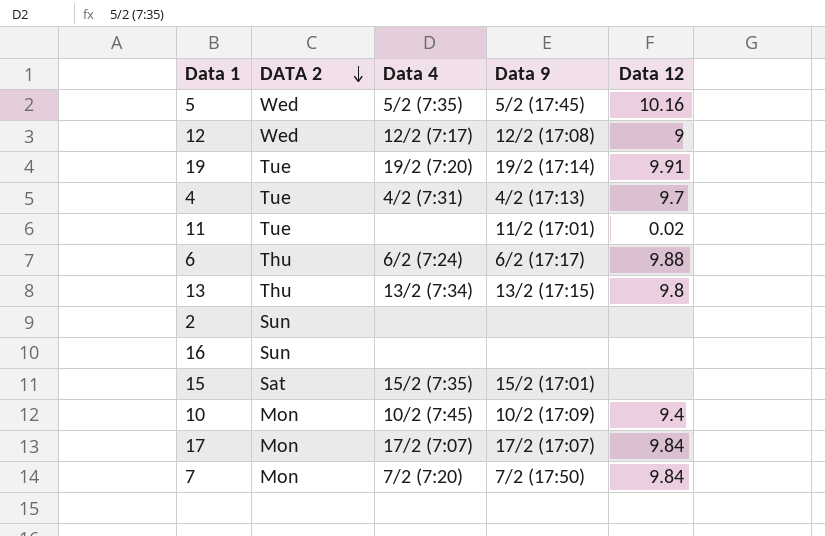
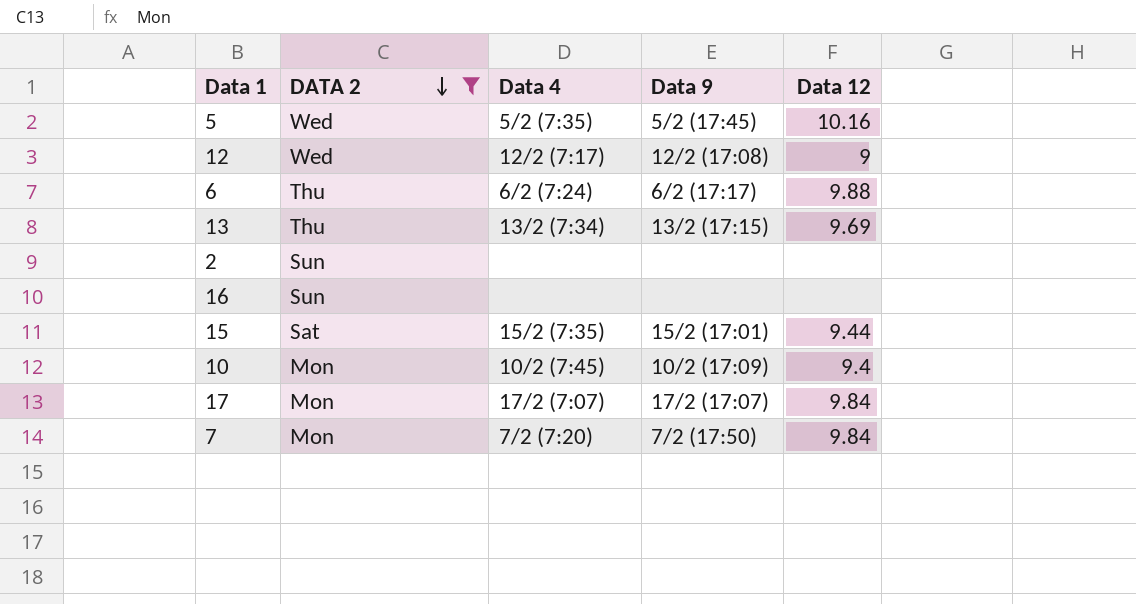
filter: none -> DATA 2 != Tue
13 | Data 12: 9.8 -> 9.69
15 | Data 12: none -> 9.44

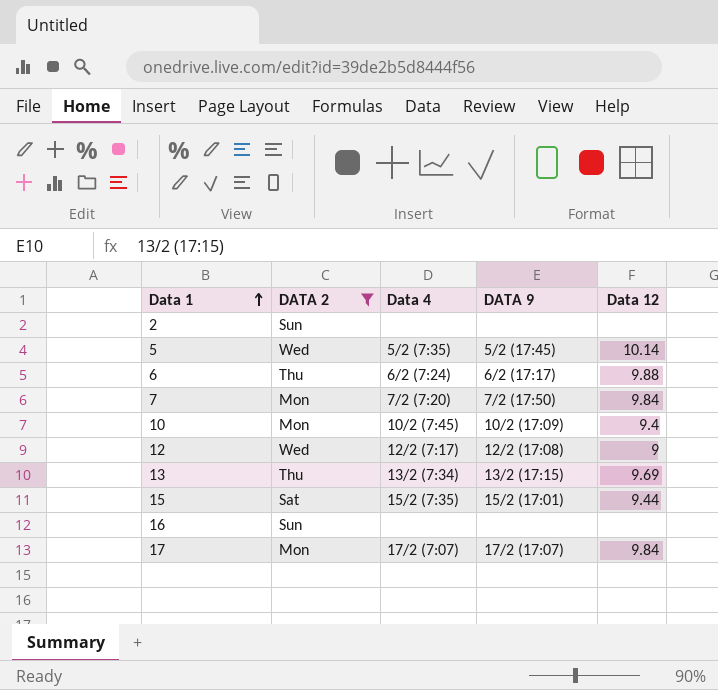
row order: DATA 2 descending -> Data 1 ascending
column name: Data 9 -> DATA 9
5 | Data 12: 10.16 -> 10.14

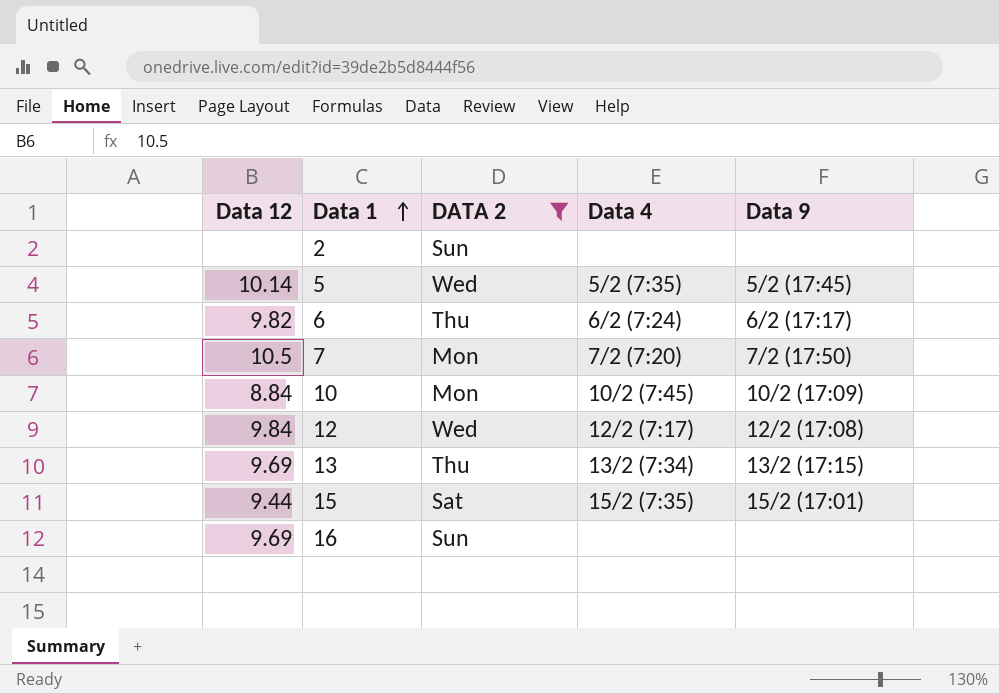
column Data 12 | position: 5 -> 1
column name: DATA 9 -> Data 9
row 17: Mon | 17/2 (7:07) | 17/2 (17:07) | 9.84 -> none
6 | Data 12: 9.88 -> 9.82
7 | Data 12: 9.84 -> 10.5
10 | Data 12: 9.4 -> 8.84
12 | Data 12: 9 -> 9.84
16 | Data 12: none -> 9.69

